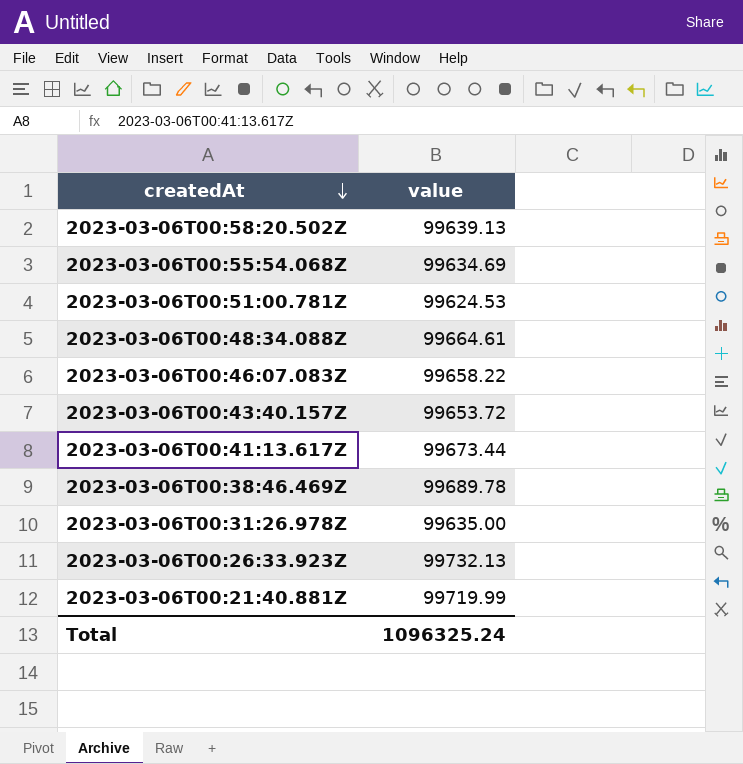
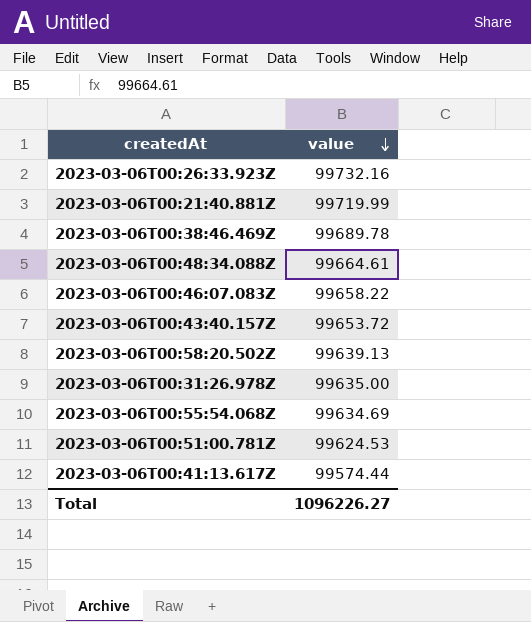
row order: createdAt descending -> value descending
2023-03-06T00:26:33.923Z | value: 99732.13 -> 99732.16
2023-03-06T00:41:13.617Z | value: 99673.44 -> 99574.44
Total | value: 1096325.24 -> 1096226.27

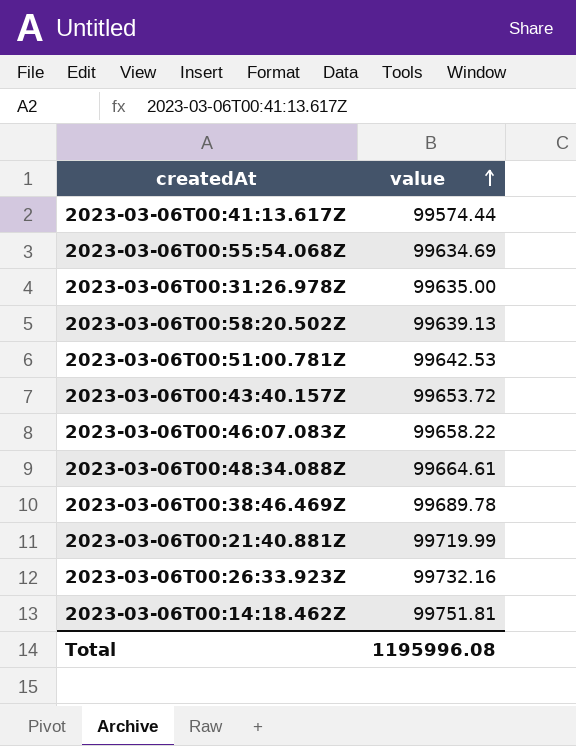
row order: value descending -> value ascending
2023-03-06T00:51:00.781Z | value: 99624.53 -> 99642.53
row 2023-03-06T00:14:18.462Z: none -> 99751.81
Total | value: 1096226.27 -> 1195996.08

